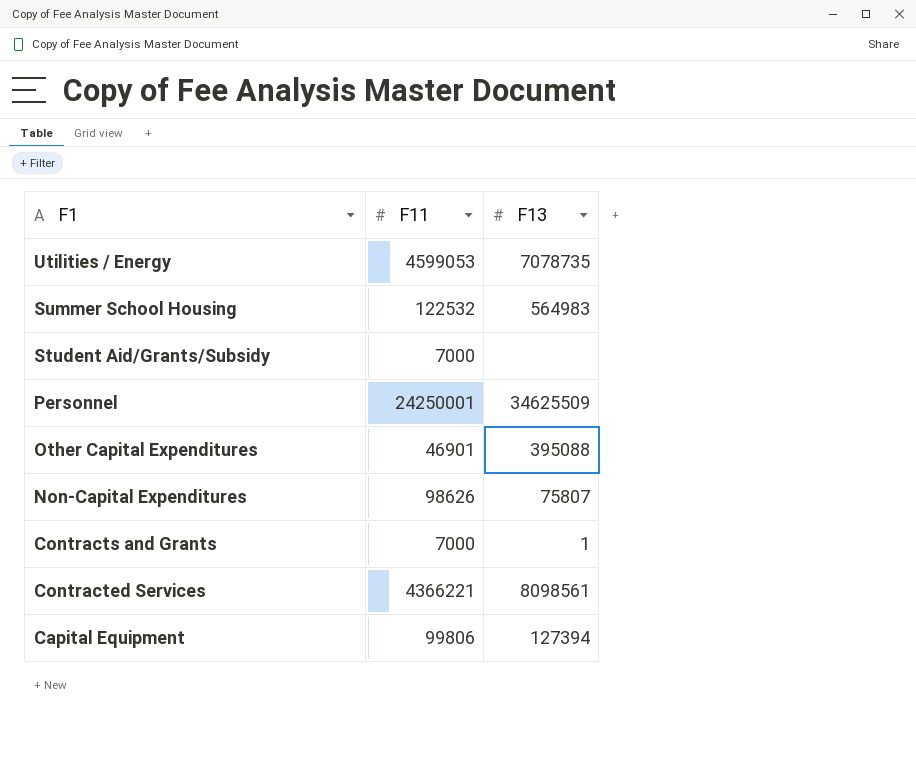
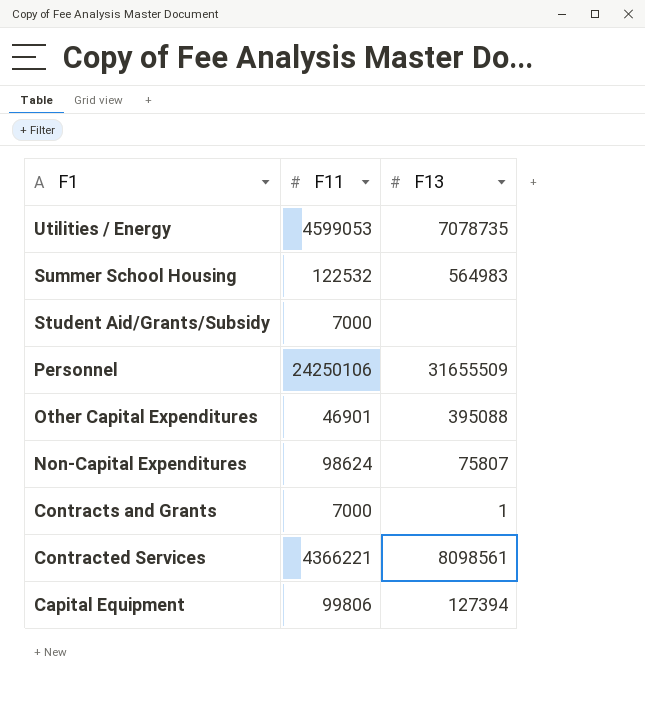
Personnel | F11: 24250001 -> 24250106
Personnel | F13: 34625509 -> 31655509
Non-Capital Expenditures | F11: 98626 -> 98624

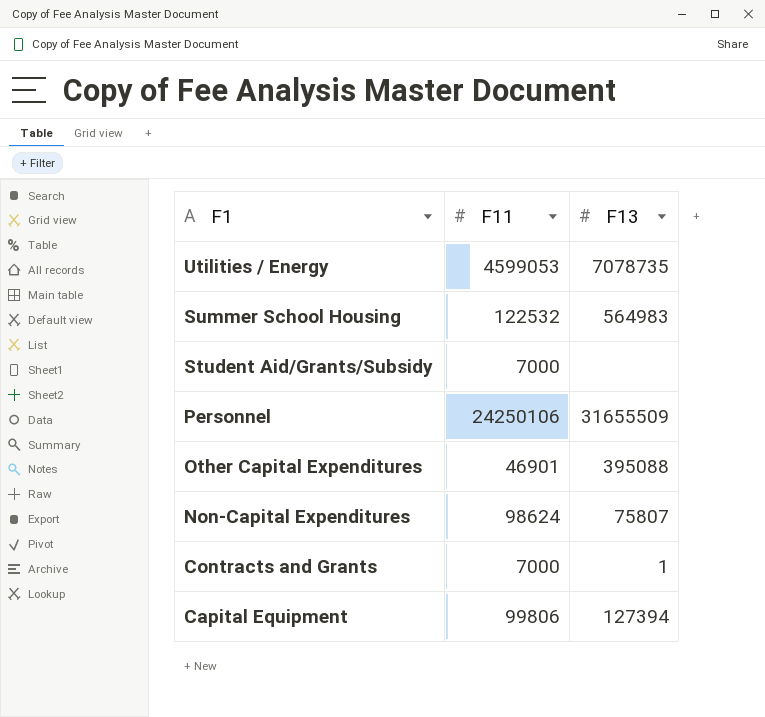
row Contracted Services: 4366221 | 8098561 -> none

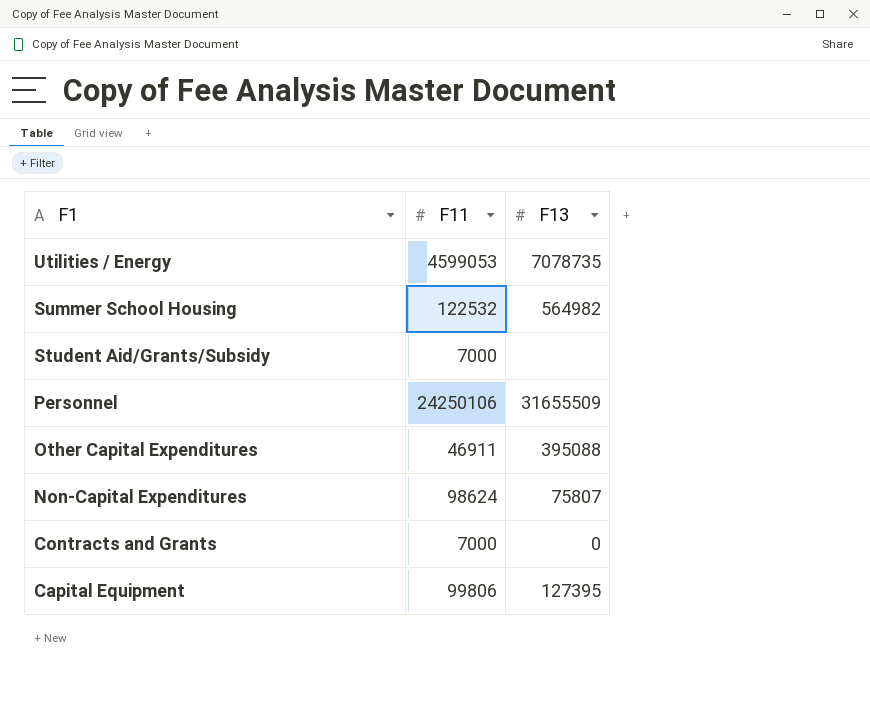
Summer School Housing | F13: 564983 -> 564982
Other Capital Expenditures | F11: 46901 -> 46911
Contracts and Grants | F13: 1 -> 0
Capital Equipment | F13: 127394 -> 127395

